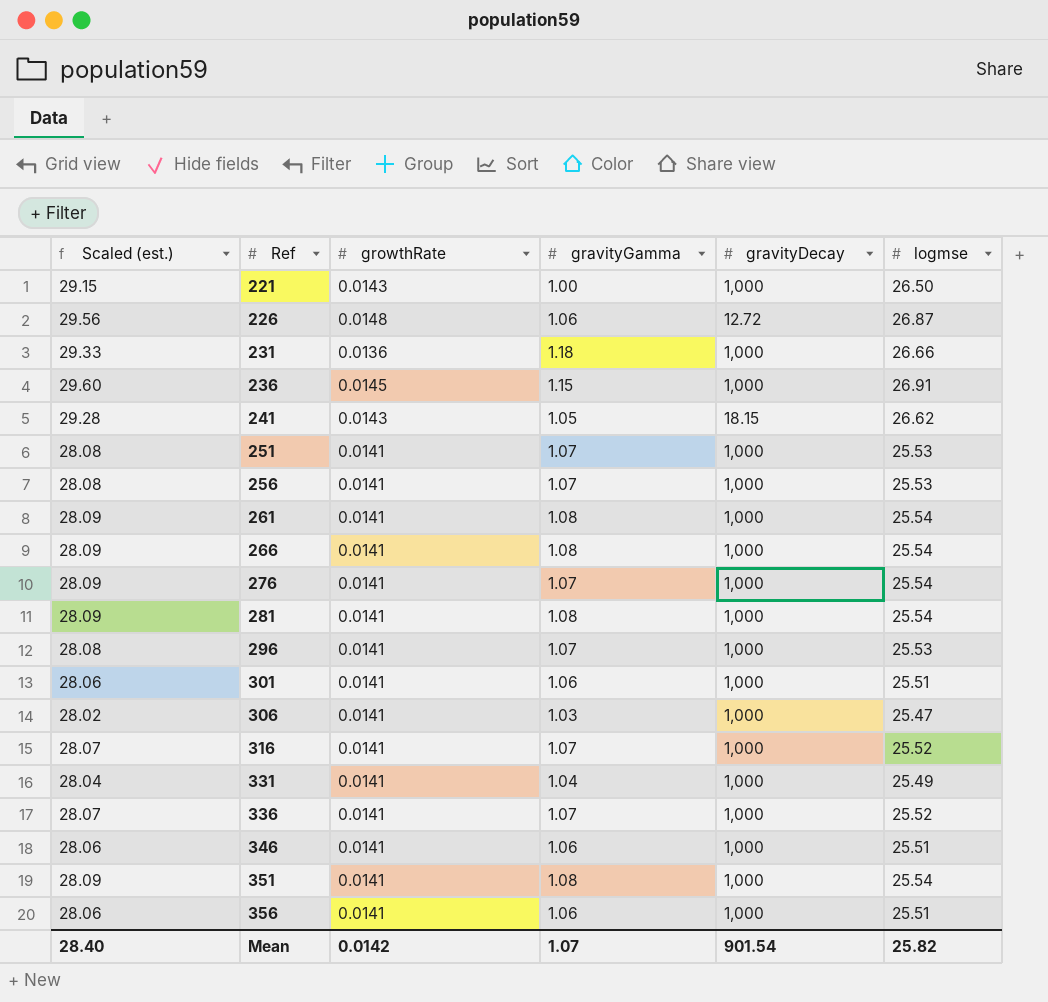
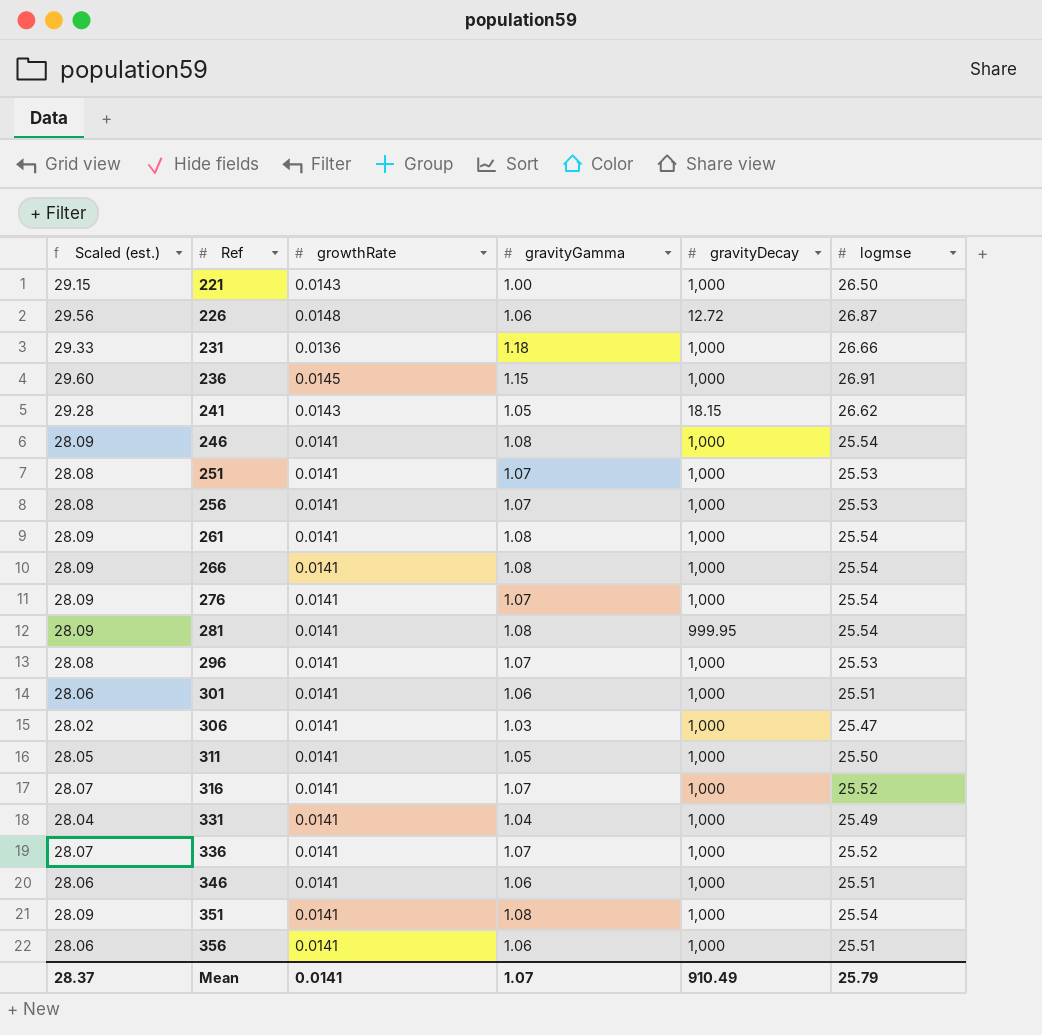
row 246: none -> 28.09 | 0.0141 | 1.08 | 1,000 | 25.54
281 | gravityDecay: 1,000 -> 999.95
row 311: none -> 28.05 | 0.0141 | 1.05 | 1,000 | 25.50
Mean | Scaled (est.): 28.40 -> 28.37
Mean | growthRate: 0.0142 -> 0.0141
Mean | gravityDecay: 901.54 -> 910.49
Mean | logmse: 25.82 -> 25.79

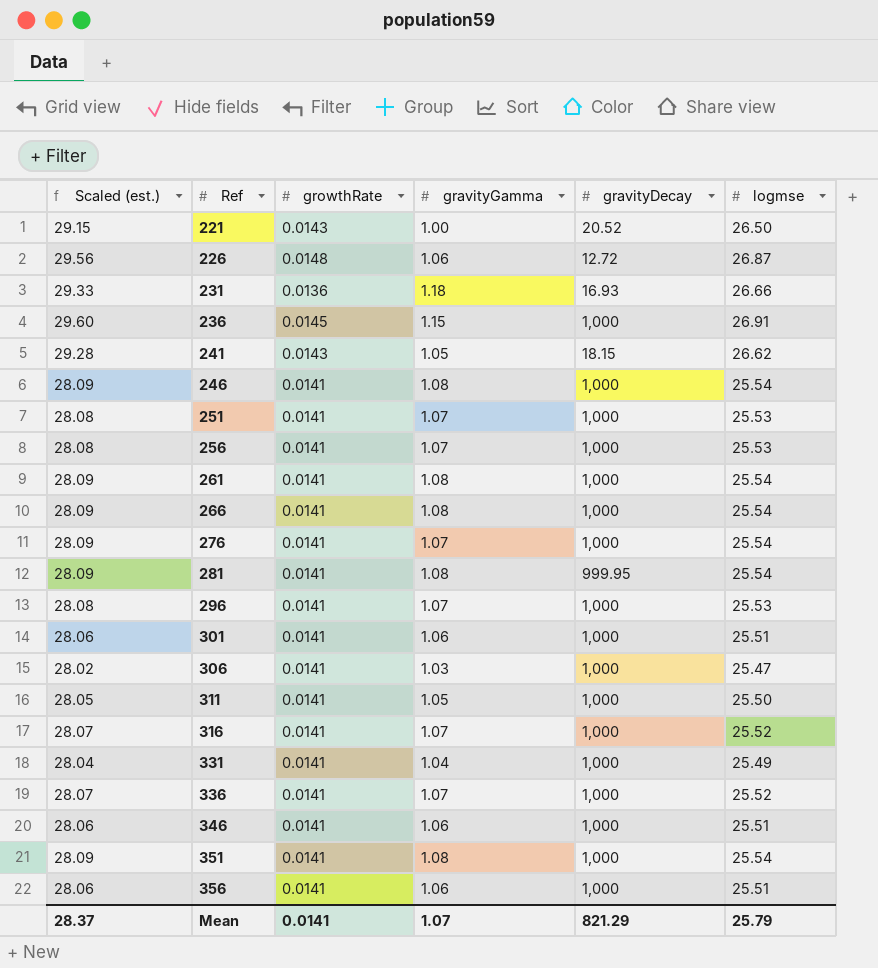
221 | gravityDecay: 1,000 -> 20.52
231 | gravityDecay: 1,000 -> 16.93
Mean | gravityDecay: 910.49 -> 821.29

